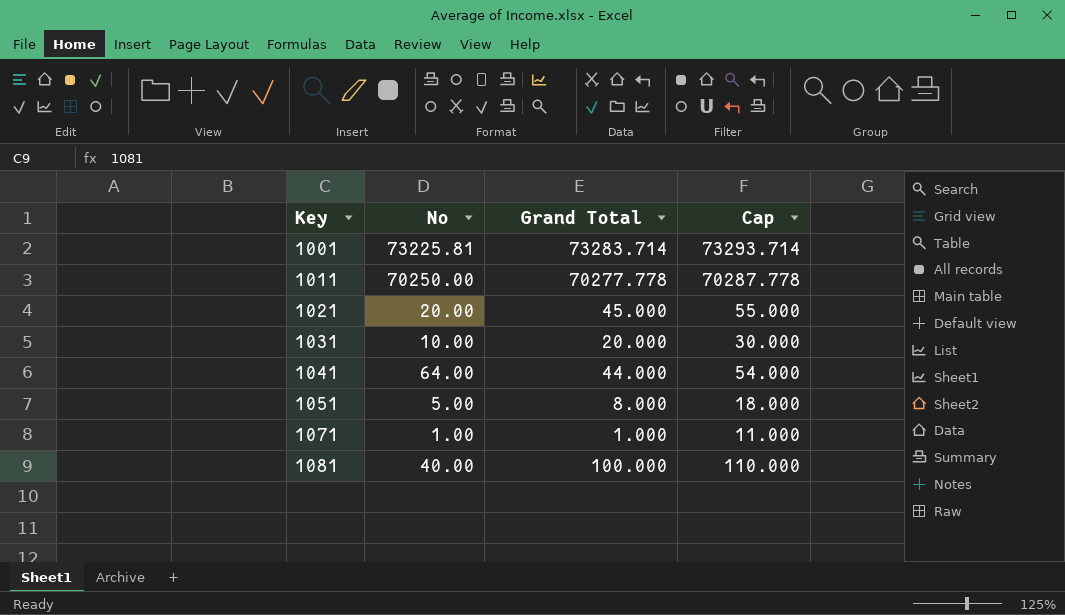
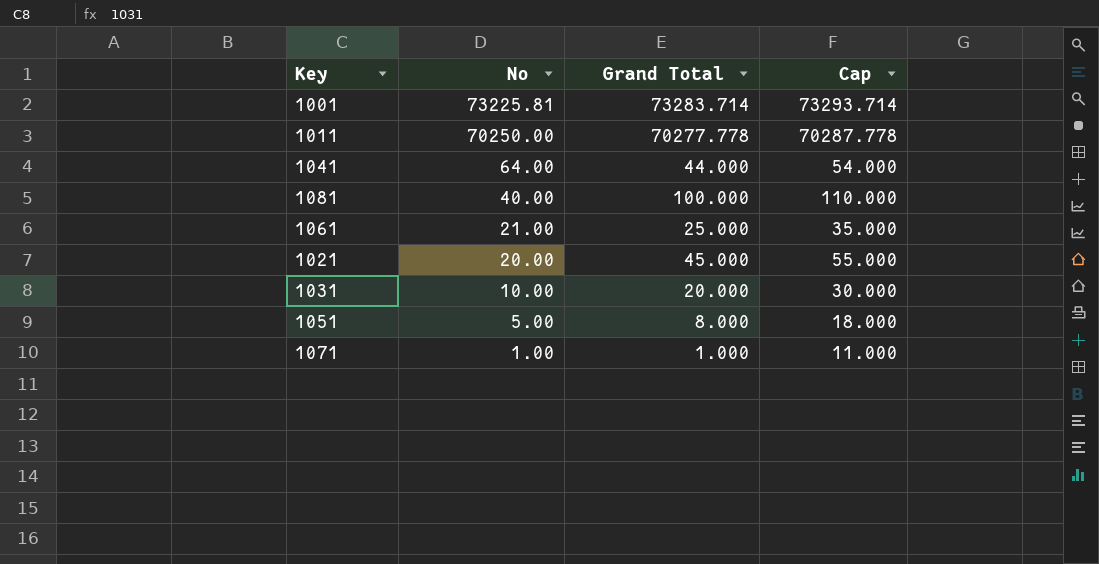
row order: Key ascending -> No descending
row 1061: none -> 21.00 | 25.000 | 35.000

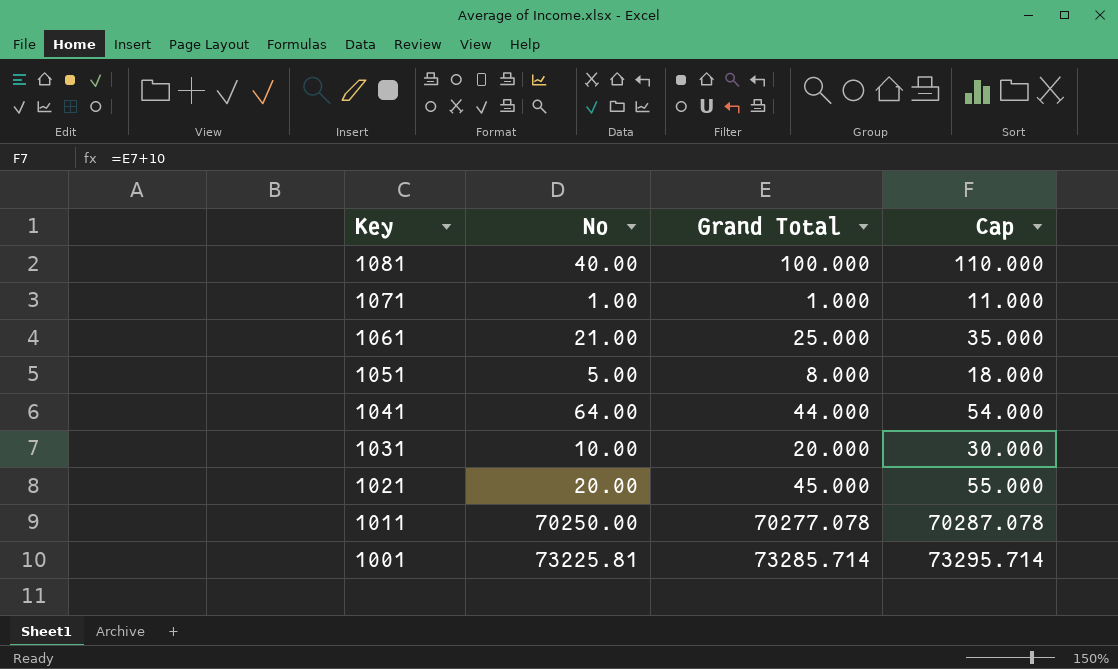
row order: No descending -> Key descending
1011 | Grand Total: 70277.778 -> 70277.078
1011 | Cap: 70287.778 -> 70287.078
1001 | Grand Total: 73283.714 -> 73285.714
1001 | Cap: 73293.714 -> 73295.714

